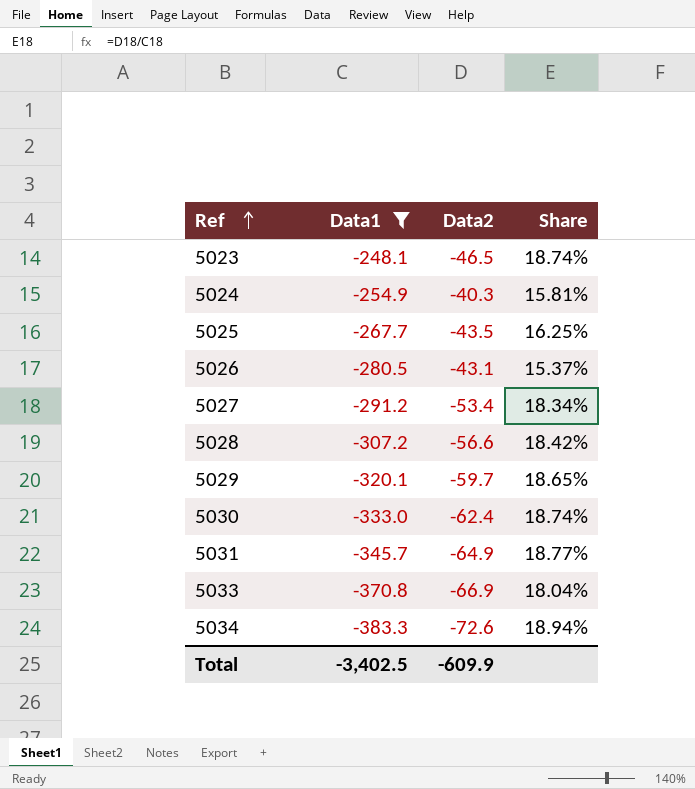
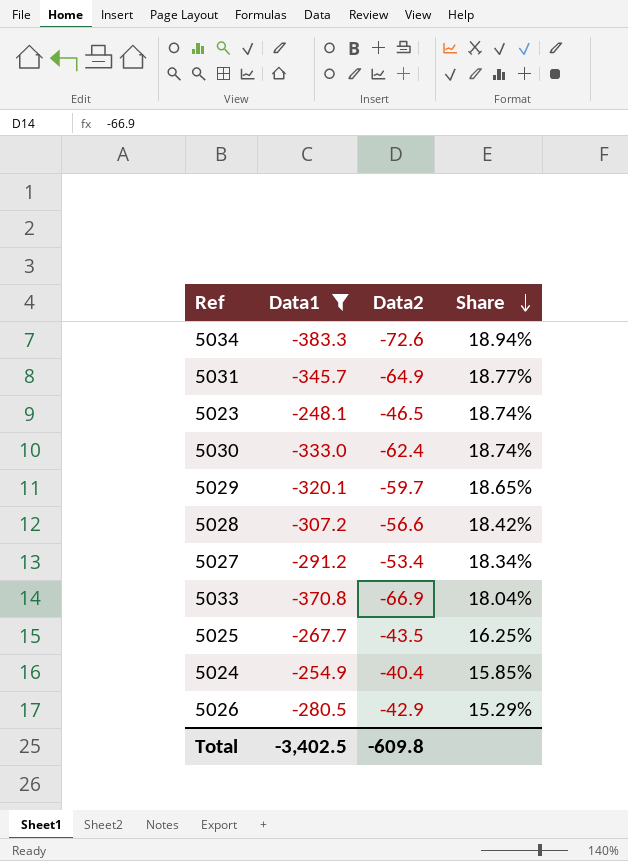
row order: Ref ascending -> Share descending
5024 | Data2: -40.3 -> -40.4
5024 | Share: 15.81% -> 15.85%
5026 | Data2: -43.1 -> -42.9
5026 | Share: 15.37% -> 15.29%
Total | Data2: -609.9 -> -609.8

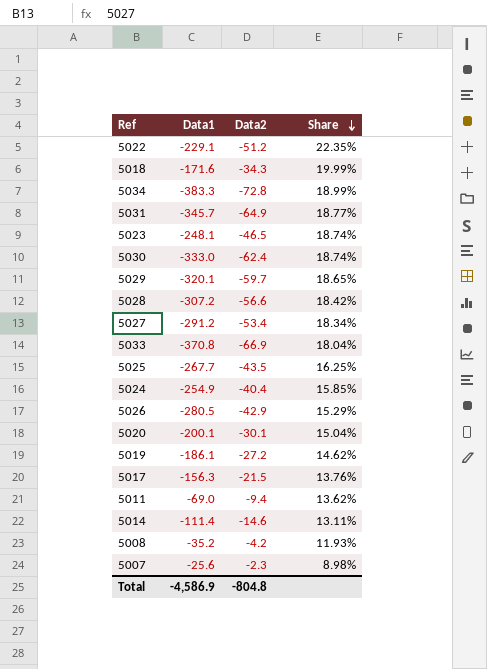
filter: Data1 <= -248.1 -> none
5034 | Data2: -72.6 -> -72.8
5034 | Share: 18.94% -> 18.99%
Total | Data1: -3,402.5 -> -4,586.9
Total | Data2: -609.8 -> -804.8

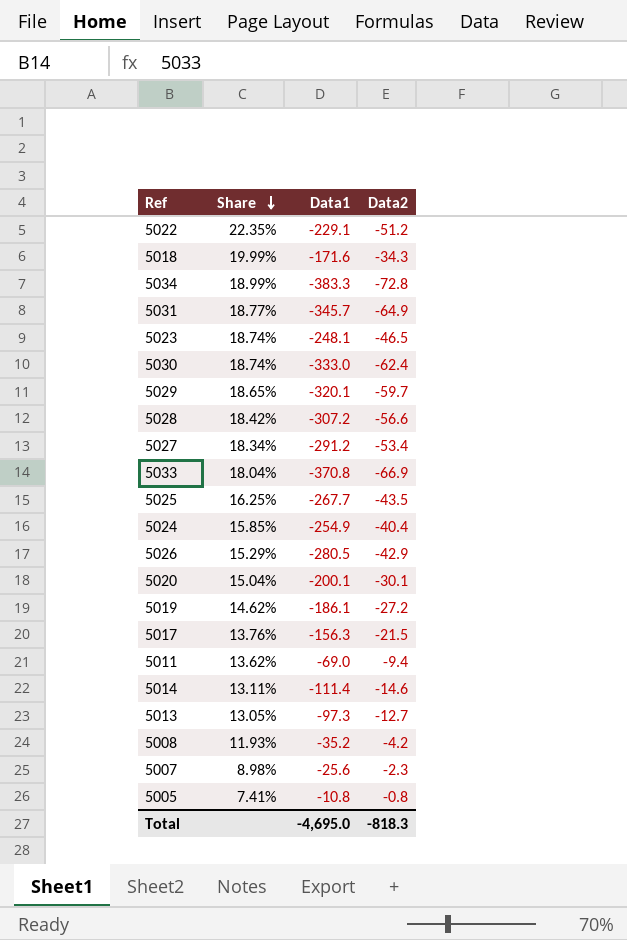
column Share | position: 4 -> 2
row 5013: none -> 13.05% | -97.3 | -12.7
row 5005: none -> 7.41% | -10.8 | -0.8
Total | Data1: -4,586.9 -> -4,695.0
Total | Data2: -804.8 -> -818.3

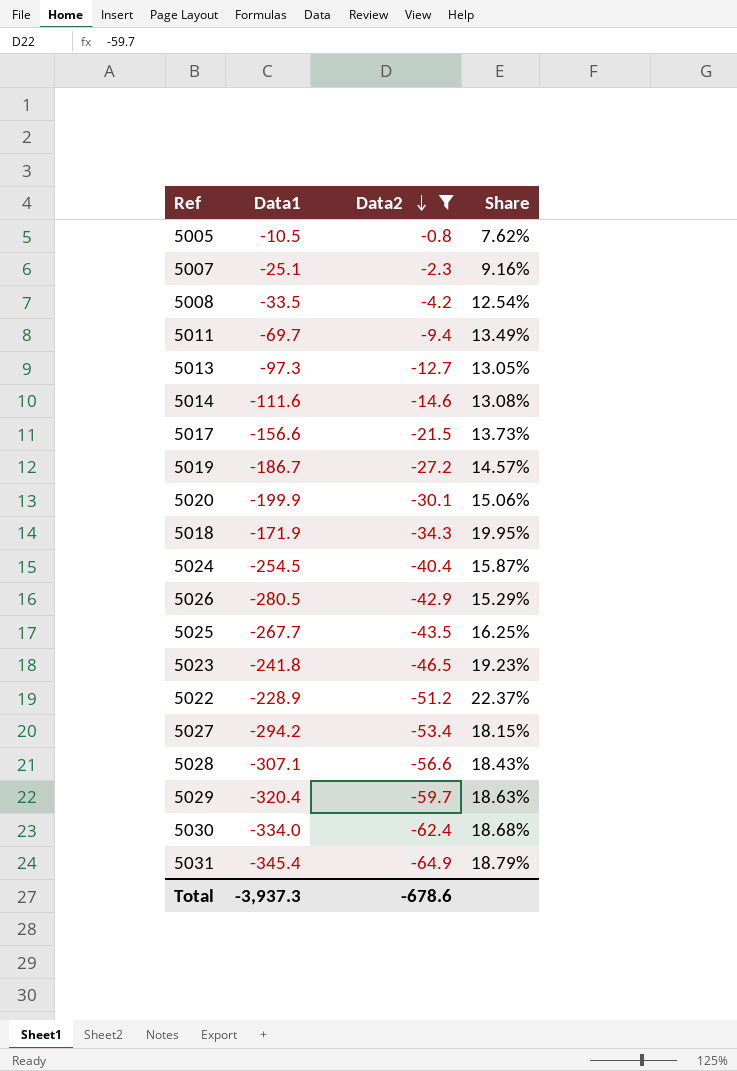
filter: none -> Data2 >= -64.9
row order: Share descending -> Data2 descending
column Share | position: 2 -> 4
5005 | Data1: -10.8 -> -10.5
5005 | Share: 7.41% -> 7.62%
5007 | Data1: -25.6 -> -25.1
5007 | Share: 8.98% -> 9.16%
5008 | Data1: -35.2 -> -33.5
5008 | Share: 11.93% -> 12.54%
5011 | Data1: -69.0 -> -69.7
5011 | Share: 13.62% -> 13.49%
5014 | Data1: -111.4 -> -111.6
5014 | Share: 13.11% -> 13.08%
5017 | Data1: -156.3 -> -156.6
5017 | Share: 13.76% -> 13.73%
5019 | Data1: -186.1 -> -186.7
5019 | Share: 14.62% -> 14.57%
5020 | Data1: -200.1 -> -199.9
5020 | Share: 15.04% -> 15.06%
5018 | Data1: -171.6 -> -171.9
5018 | Share: 19.99% -> 19.95%
5024 | Data1: -254.9 -> -254.5
5024 | Share: 15.85% -> 15.87%
5023 | Data1: -248.1 -> -241.8
5023 | Share: 18.74% -> 19.23%
5022 | Data1: -229.1 -> -228.9
5022 | Share: 22.35% -> 22.37%
5027 | Data1: -291.2 -> -294.2
5027 | Share: 18.34% -> 18.15%
5028 | Data1: -307.2 -> -307.1
5028 | Share: 18.42% -> 18.43%
5029 | Data1: -320.1 -> -320.4
5029 | Share: 18.65% -> 18.63%
5030 | Data1: -333.0 -> -334.0
5030 | Share: 18.74% -> 18.68%
5031 | Data1: -345.7 -> -345.4
5031 | Share: 18.77% -> 18.79%
Total | Data1: -4,695.0 -> -3,937.3
Total | Data2: -818.3 -> -678.6

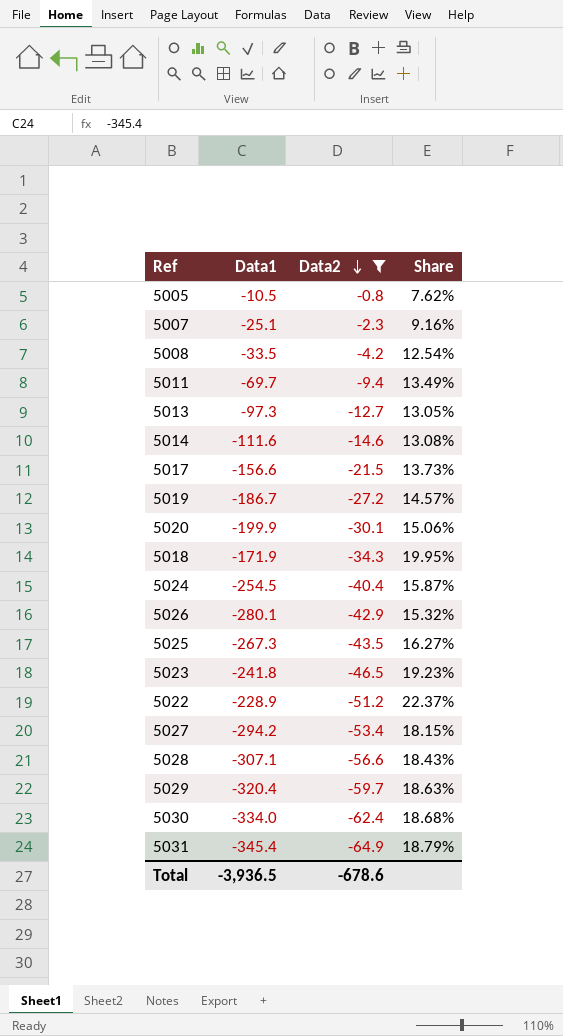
5026 | Data1: -280.5 -> -280.1
5026 | Share: 15.29% -> 15.32%
5025 | Data1: -267.7 -> -267.3
5025 | Share: 16.25% -> 16.27%
Total | Data1: -3,937.3 -> -3,936.5

